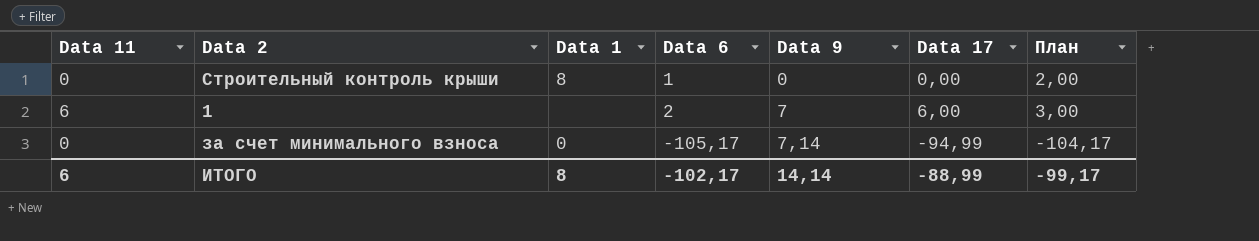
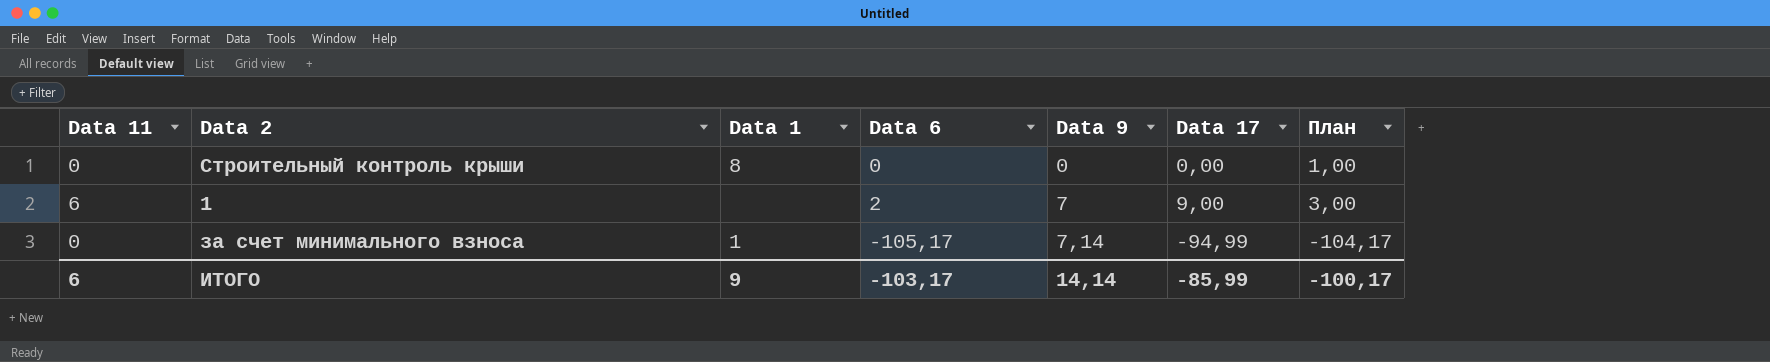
Строительный контроль крыши | Data 6: 1 -> 0
Строительный контроль крыши | План: 2,00 -> 1,00
1 | Data 17: 6,00 -> 9,00
за счет минимального взноса | Data 1: 0 -> 1
ИТОГО | Data 1: 8 -> 9
ИТОГО | Data 6: -102,17 -> -103,17
ИТОГО | Data 17: -88,99 -> -85,99
ИТОГО | План: -99,17 -> -100,17

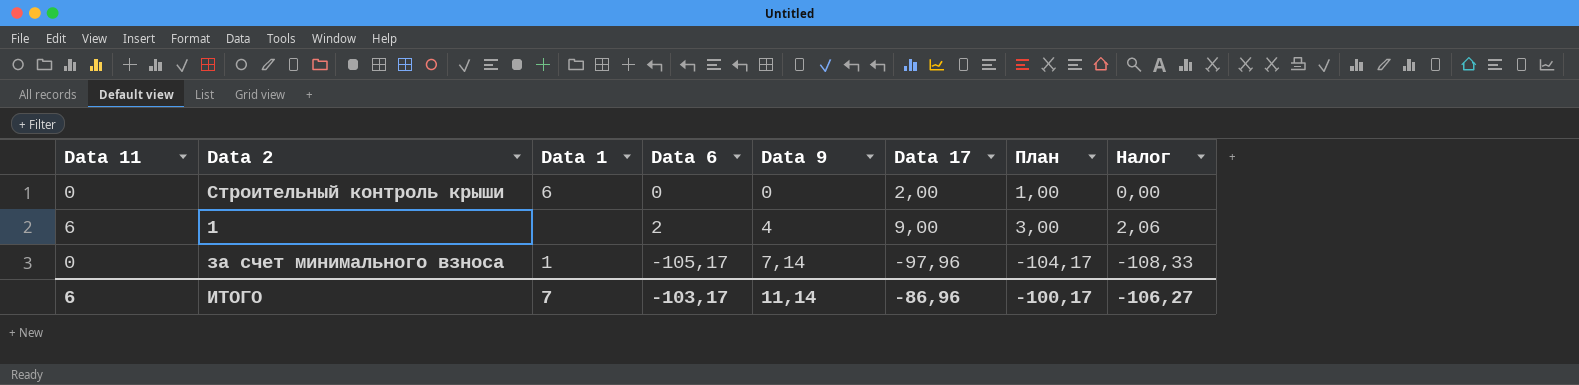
column Налог | formula: none -> [Data 6] * 1,03
Строительный контроль крыши | Data 1: 8 -> 6
Строительный контроль крыши | Data 17: 0,00 -> 2,00
1 | Data 9: 7 -> 4
за счет минимального взноса | Data 17: -94,99 -> -97,96
ИТОГО | Data 1: 9 -> 7
ИТОГО | Data 9: 14,14 -> 11,14
ИТОГО | Data 17: -85,99 -> -86,96

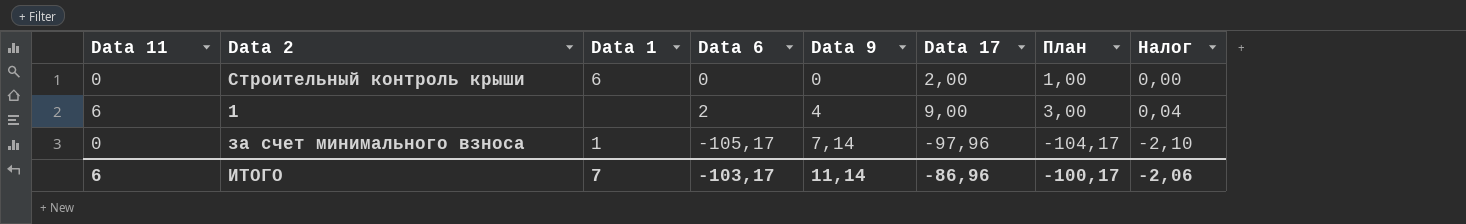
column Налог | formula: [Data 6] * 1,03 -> [Data 6] * 0,02
ИТОГО | Налог: -106,27 -> -2,06

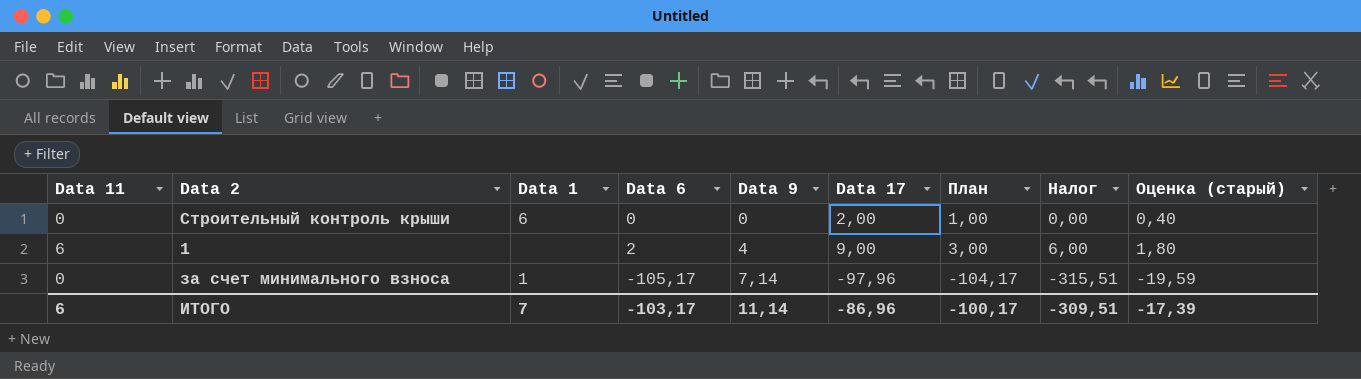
column Налог | formula: [Data 6] * 0,02 -> [Data 6] * 3
column Оценка (старый) | formula: none -> [Data 17] * 0,2
ИТОГО | Налог: -2,06 -> -309,51

